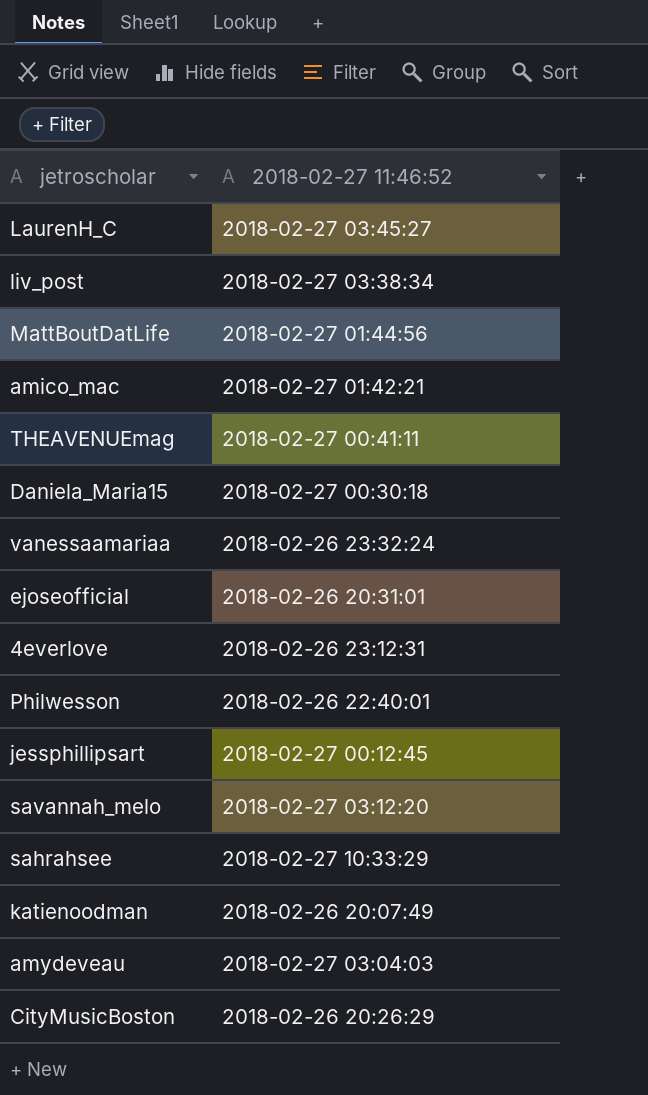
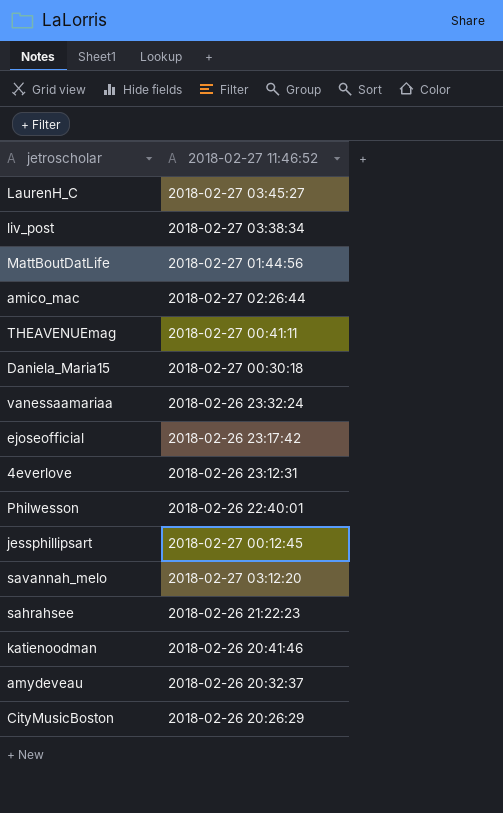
amico_mac | 2018-02-27 11:46:52: 2018-02-27 01:42:21 -> 2018-02-27 02:26:44
ejoseofficial | 2018-02-27 11:46:52: 2018-02-26 20:31:01 -> 2018-02-26 23:17:42
sahrahsee | 2018-02-27 11:46:52: 2018-02-27 10:33:29 -> 2018-02-26 21:22:23
katienoodman | 2018-02-27 11:46:52: 2018-02-26 20:07:49 -> 2018-02-26 20:41:46
amydeveau | 2018-02-27 11:46:52: 2018-02-27 03:04:03 -> 2018-02-26 20:32:37

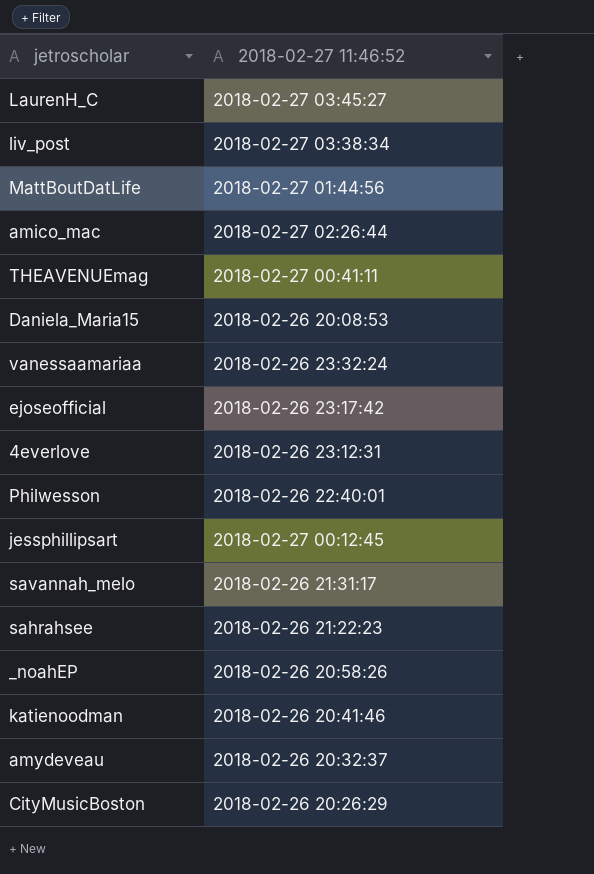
Daniela_Maria15 | 2018-02-27 11:46:52: 2018-02-27 00:30:18 -> 2018-02-26 20:08:53
savannah_melo | 2018-02-27 11:46:52: 2018-02-27 03:12:20 -> 2018-02-26 21:31:17
row _noahEP: none -> 2018-02-26 20:58:26

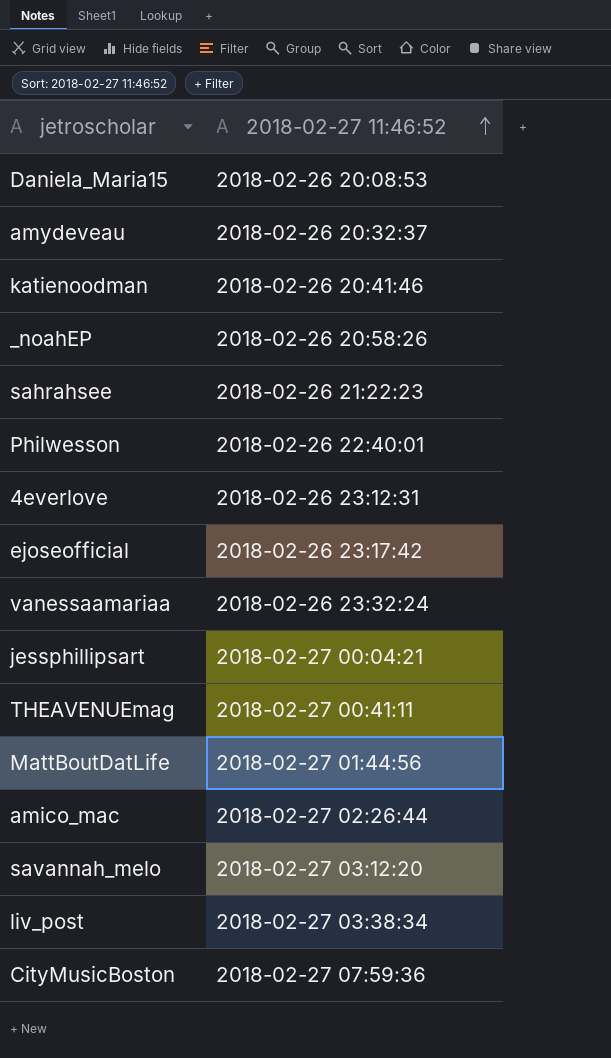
row order: none -> 2018-02-27 11:46:52 ascending
row LaurenH_C: 2018-02-27 03:45:27 -> none
jessphillipsart | 2018-02-27 11:46:52: 2018-02-27 00:12:45 -> 2018-02-27 00:04:21
savannah_melo | 2018-02-27 11:46:52: 2018-02-26 21:31:17 -> 2018-02-27 03:12:20
CityMusicBoston | 2018-02-27 11:46:52: 2018-02-26 20:26:29 -> 2018-02-27 07:59:36

